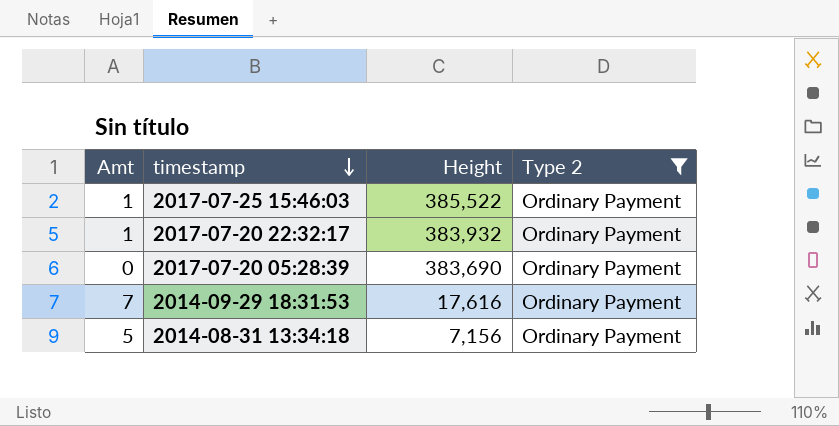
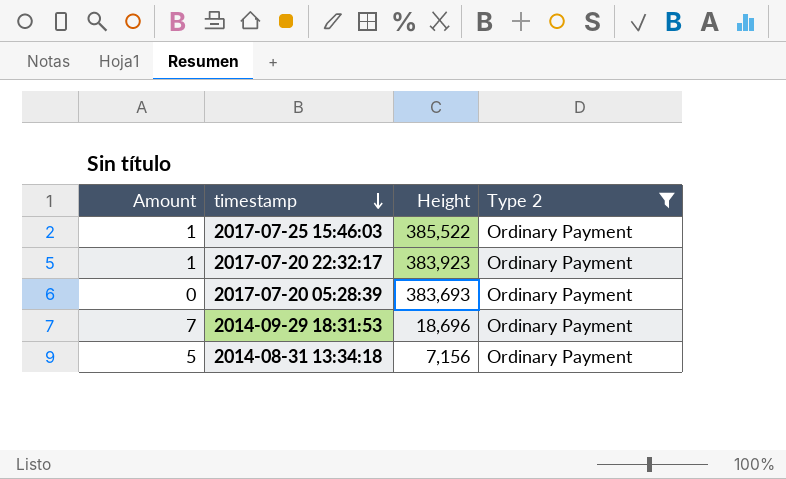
column name: Amt -> Amount
2017-07-20 22:32:17 | Height: 383,932 -> 383,923
2017-07-20 05:28:39 | Height: 383,690 -> 383,693
2014-09-29 18:31:53 | Height: 17,616 -> 18,696

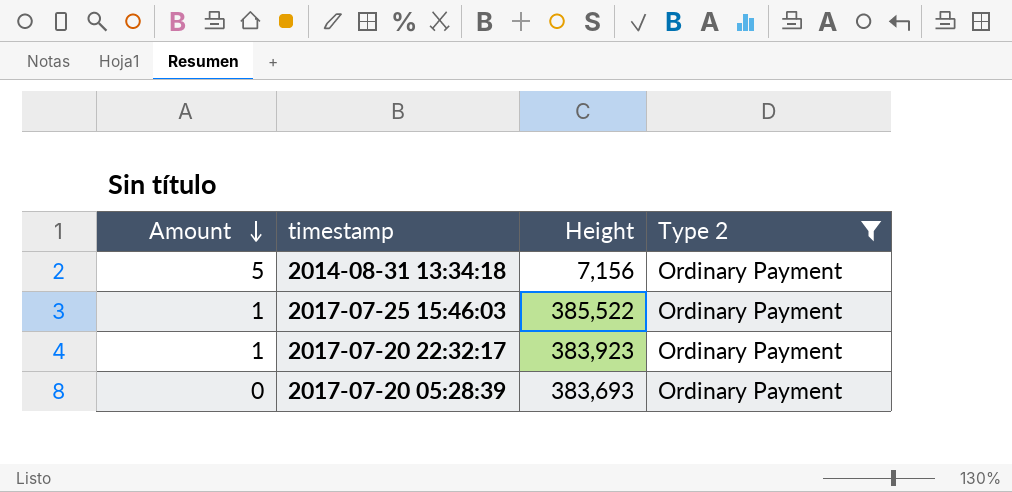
row order: timestamp descending -> Amount descending
row 2014-09-29 18:31:53: 7 | 18,696 | Ordinary Payment -> none

